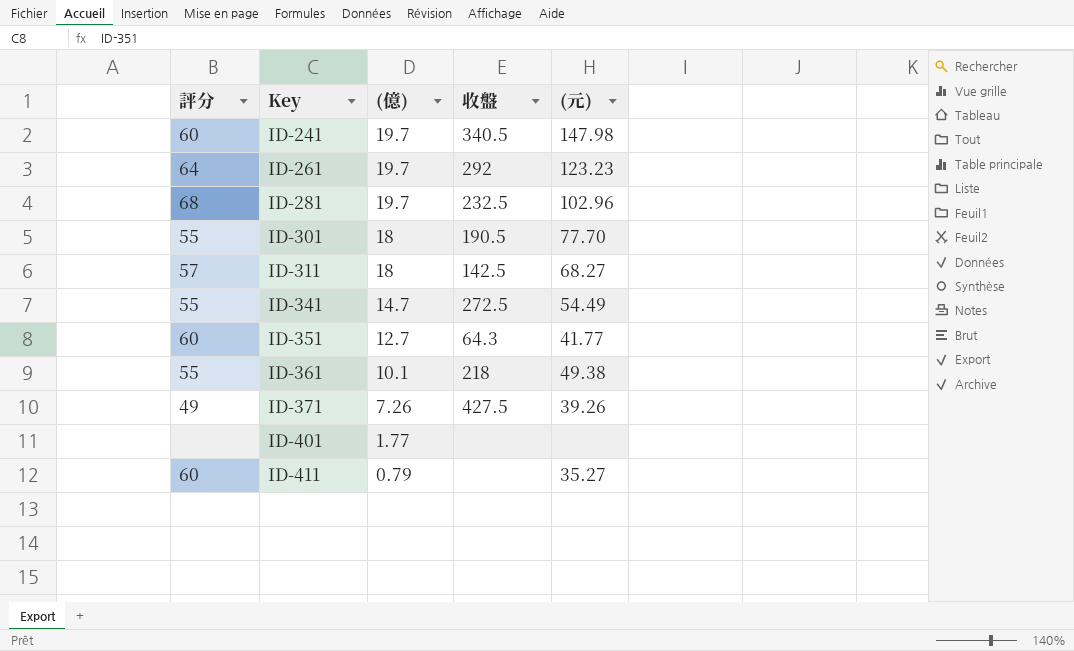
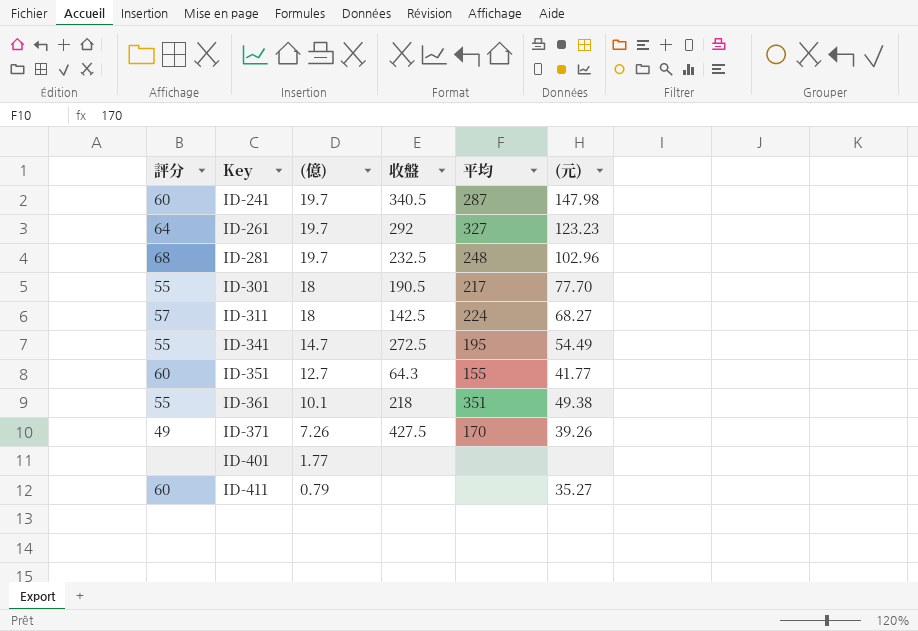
column 平均 | position: none -> 5

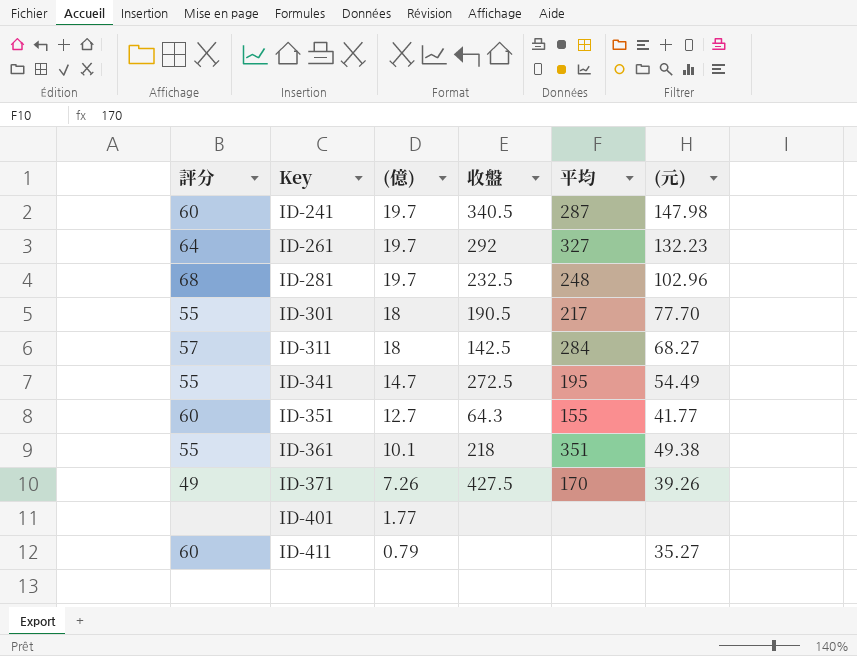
ID-261 | (元): 123.23 -> 132.23
ID-311 | 平均: 224 -> 284

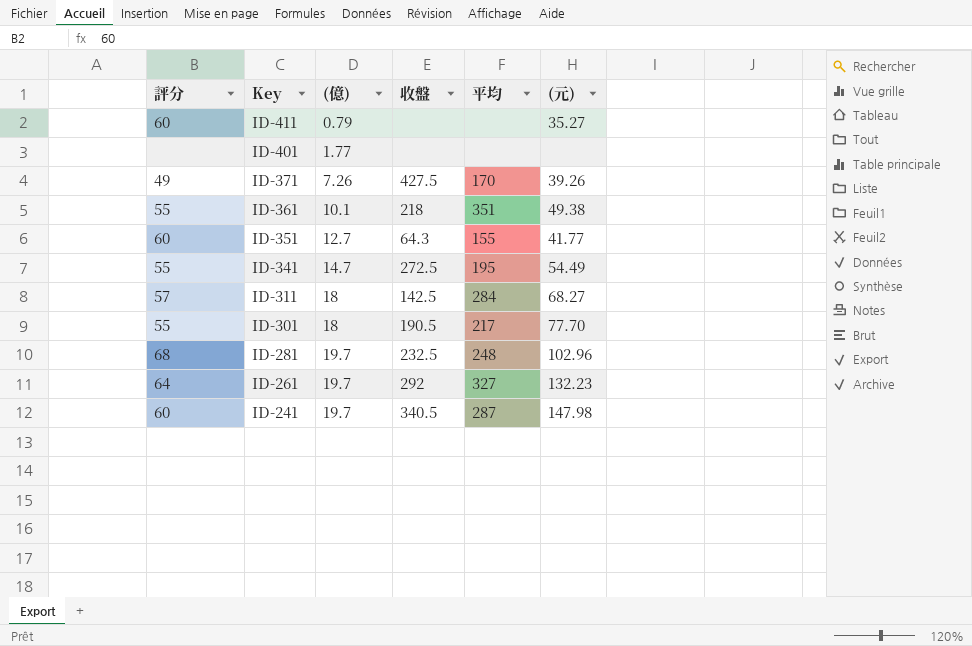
row order: Key ascending -> Key descending

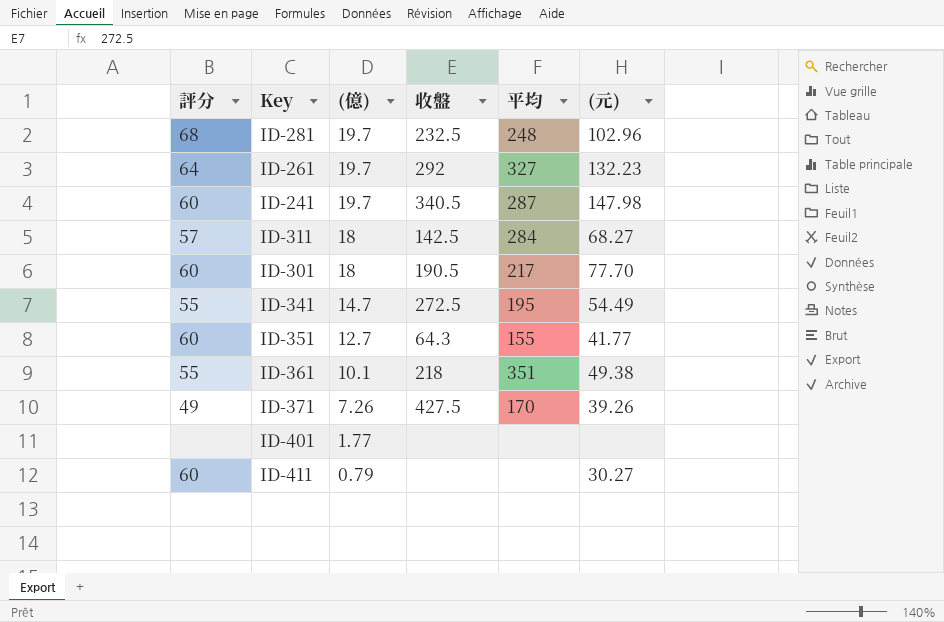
row order: Key descending -> (億) descending
ID-301 | 評分: 55 -> 60
ID-411 | (元): 35.27 -> 30.27

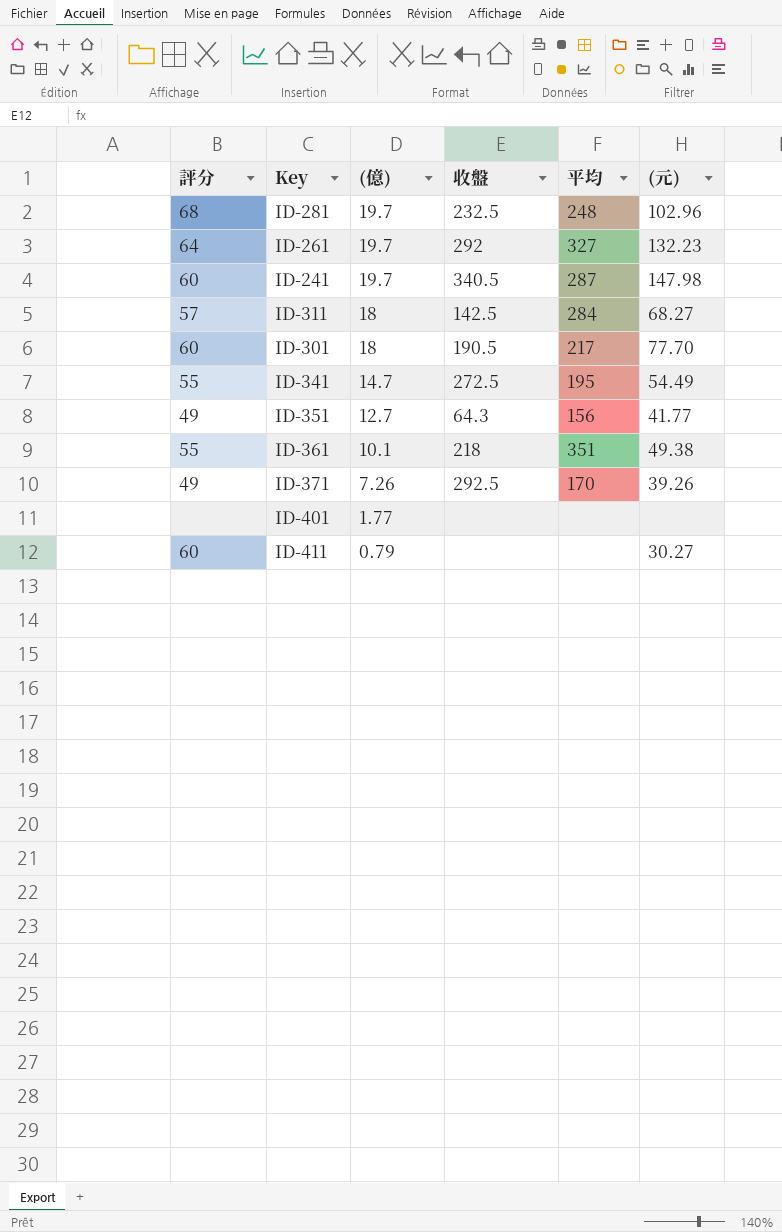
ID-351 | 評分: 60 -> 49
ID-351 | 平均: 155 -> 156
ID-371 | 收盤: 427.5 -> 292.5

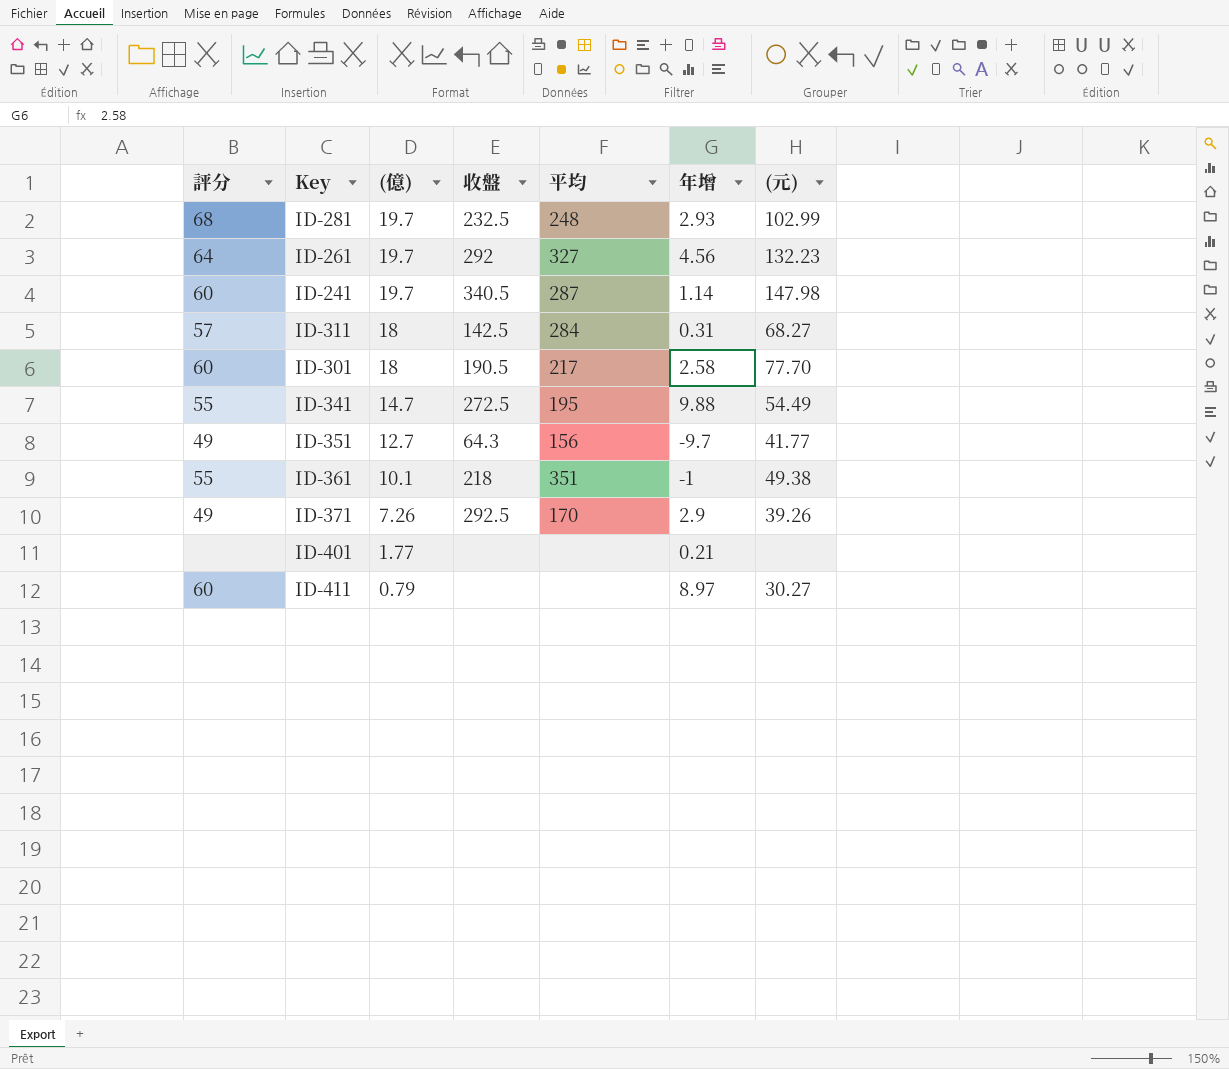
column 年增 | position: none -> 6
ID-281 | (元): 102.96 -> 102.99

